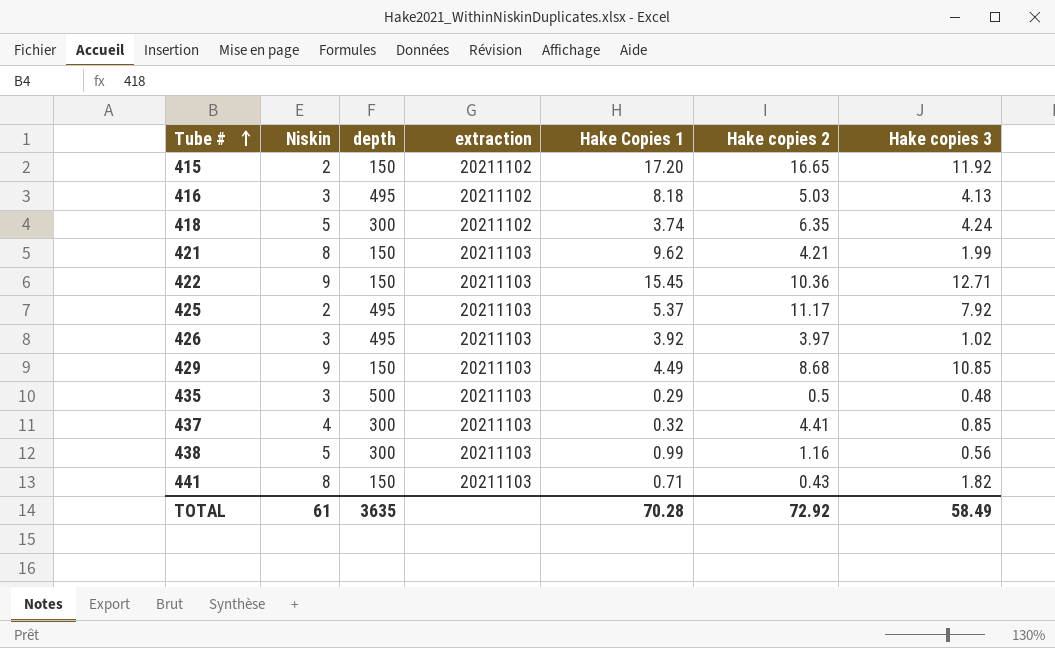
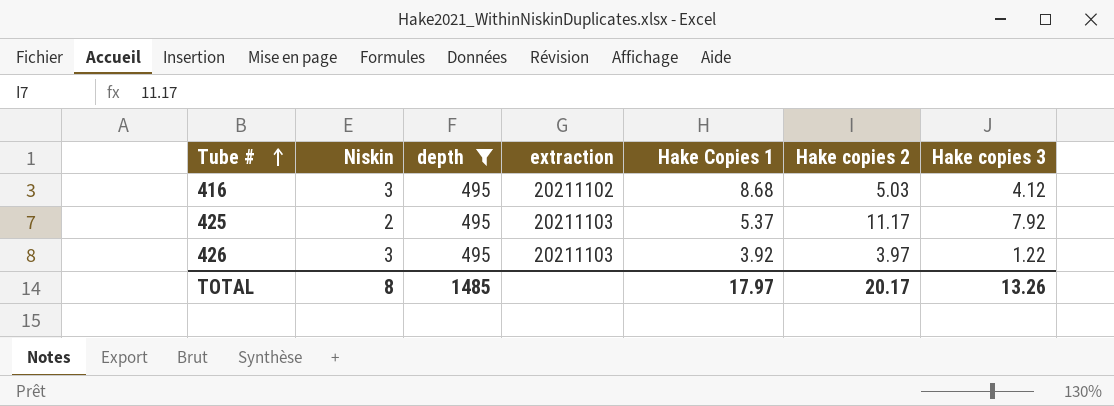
filter: none -> depth = 495
416 | Hake Copies 1: 8.18 -> 8.68
416 | Hake copies 3: 4.13 -> 4.12
426 | Hake copies 3: 1.02 -> 1.22
TOTAL | Niskin: 61 -> 8
TOTAL | depth: 3635 -> 1485
TOTAL | Hake Copies 1: 70.28 -> 17.97
TOTAL | Hake copies 2: 72.92 -> 20.17
TOTAL | Hake copies 3: 58.49 -> 13.26

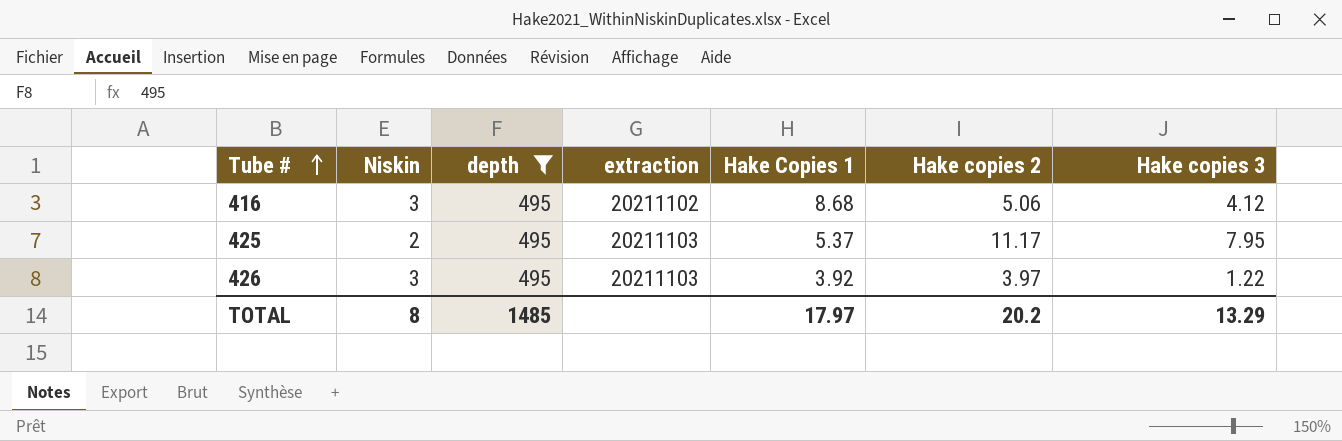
416 | Hake copies 2: 5.03 -> 5.06
425 | Hake copies 3: 7.92 -> 7.95
TOTAL | Hake copies 2: 20.17 -> 20.2
TOTAL | Hake copies 3: 13.26 -> 13.29

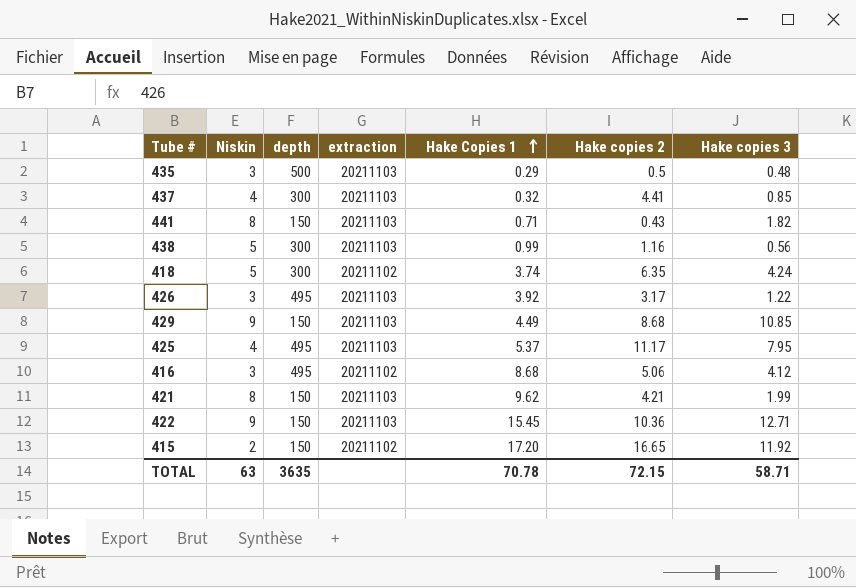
filter: depth = 495 -> none
row order: Tube # ascending -> Hake Copies 1 ascending
426 | Hake copies 2: 3.97 -> 3.17
425 | Niskin: 2 -> 4
TOTAL | Niskin: 8 -> 63
TOTAL | depth: 1485 -> 3635
TOTAL | Hake Copies 1: 17.97 -> 70.78
TOTAL | Hake copies 2: 20.2 -> 72.15
TOTAL | Hake copies 3: 13.29 -> 58.71

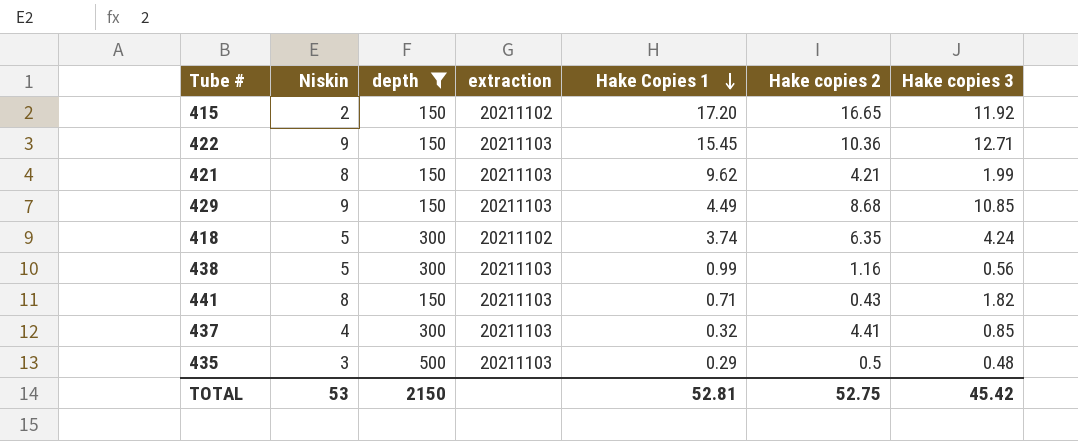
filter: none -> depth != 495
row order: Hake Copies 1 ascending -> Hake Copies 1 descending
TOTAL | Niskin: 63 -> 53
TOTAL | depth: 3635 -> 2150
TOTAL | Hake Copies 1: 70.78 -> 52.81
TOTAL | Hake copies 2: 72.15 -> 52.75
TOTAL | Hake copies 3: 58.71 -> 45.42

